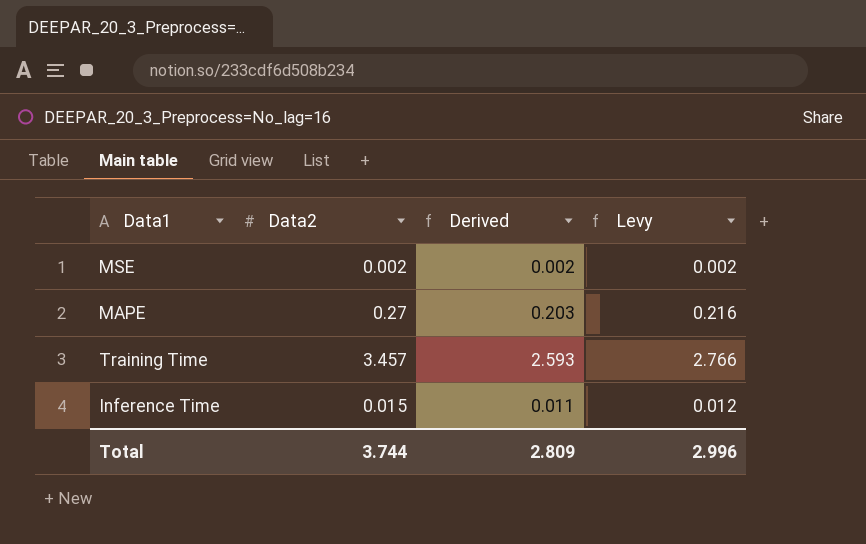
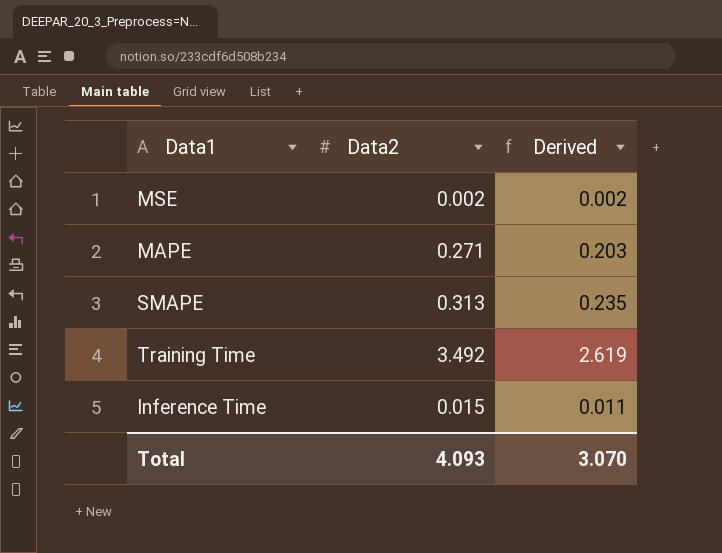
column Levy | formula: [Data2] * 0.8 -> none
MAPE | Data2: 0.27 -> 0.271
row SMAPE: none -> 0.313 | 0.235
Training Time | Data2: 3.457 -> 3.492
Training Time | Derived: 2.593 -> 2.619
Total | Data2: 3.744 -> 4.093
Total | Derived: 2.809 -> 3.070

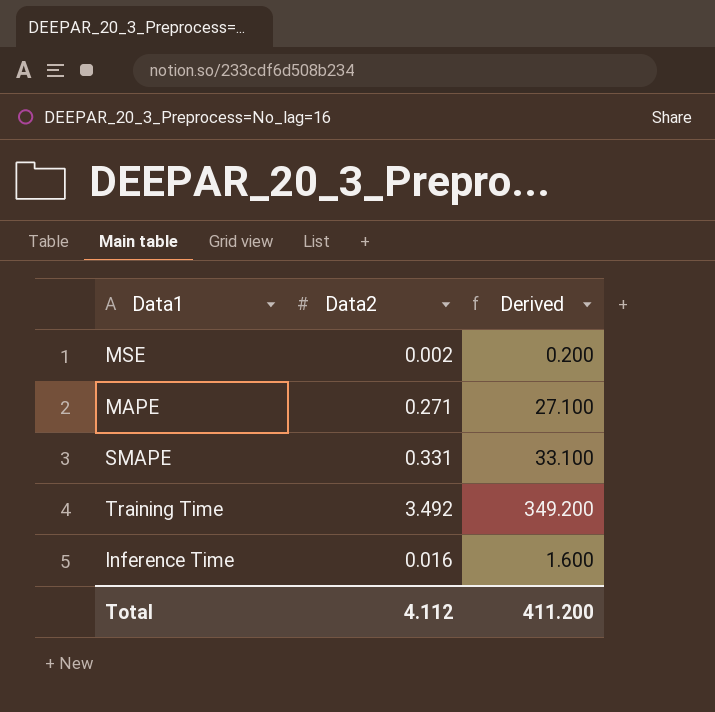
column Derived | formula: [Data2] * 0.75 -> [Data2] * 100
SMAPE | Data2: 0.313 -> 0.331
Inference Time | Data2: 0.015 -> 0.016
Total | Data2: 4.093 -> 4.112
Total | Derived: 3.070 -> 411.200

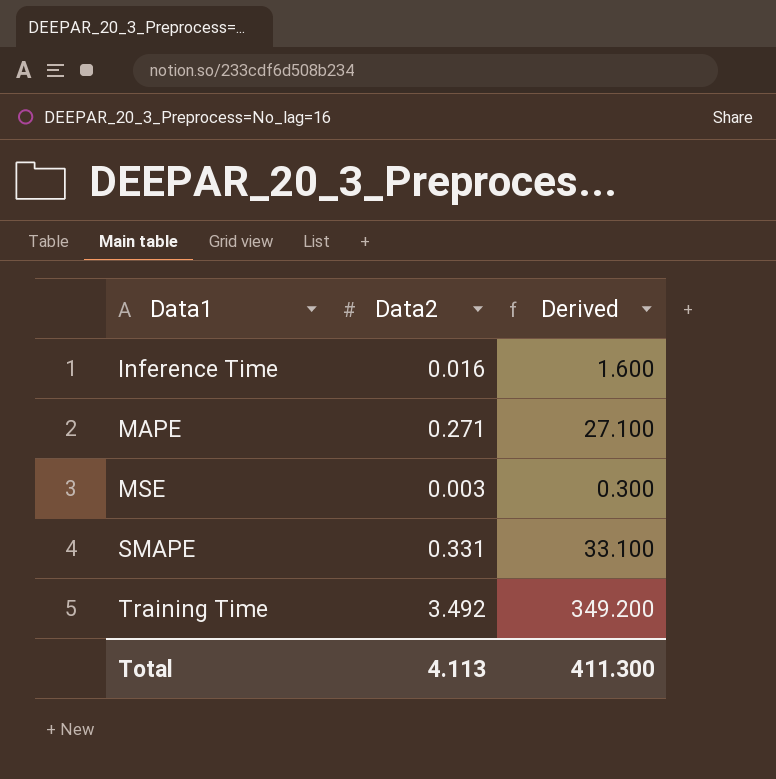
row order: none -> Data1 ascending
MSE | Data2: 0.002 -> 0.003
MSE | Derived: 0.200 -> 0.300
Total | Data2: 4.112 -> 4.113
Total | Derived: 411.200 -> 411.300

